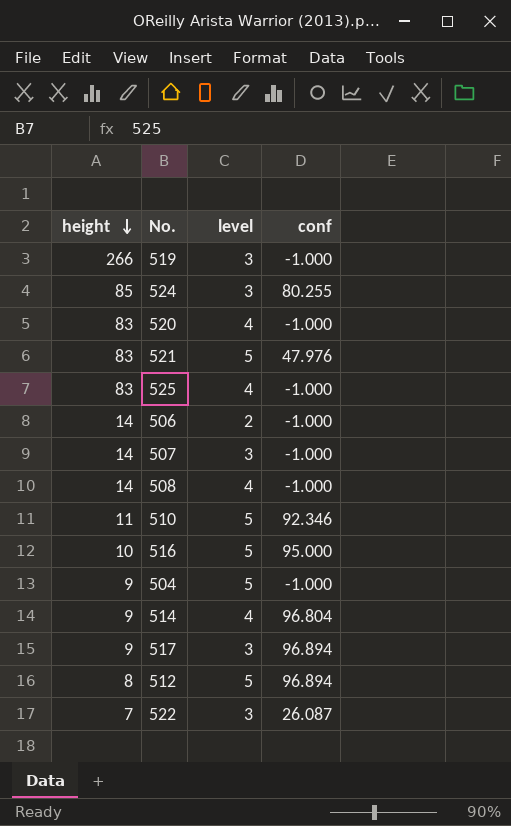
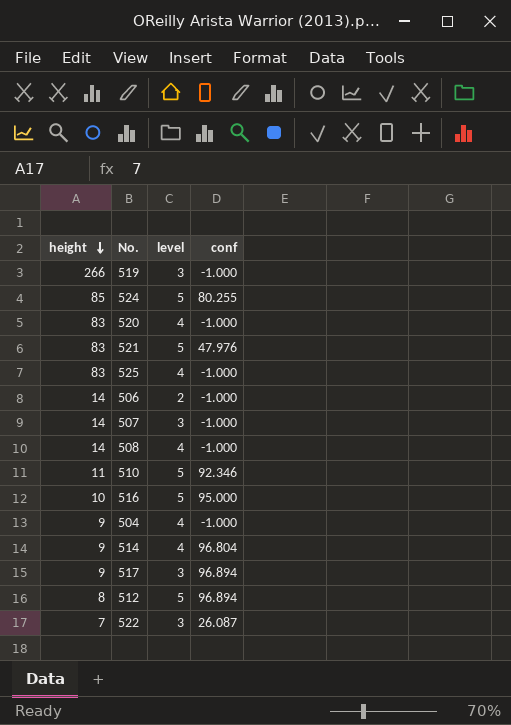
524 | level: 3 -> 5
504 | level: 5 -> 4

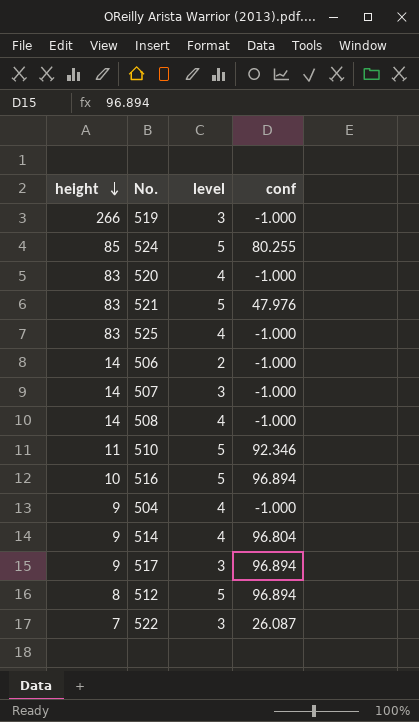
516 | conf: 95.000 -> 96.894

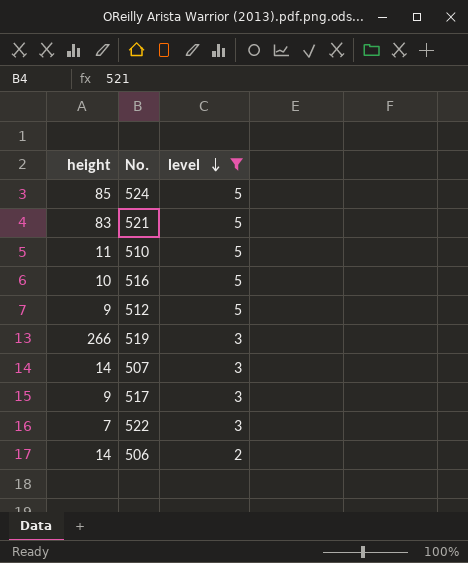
filter: none -> level != 4
row order: height descending -> level descending
column conf | position: 4 -> none
512 | height: 8 -> 9

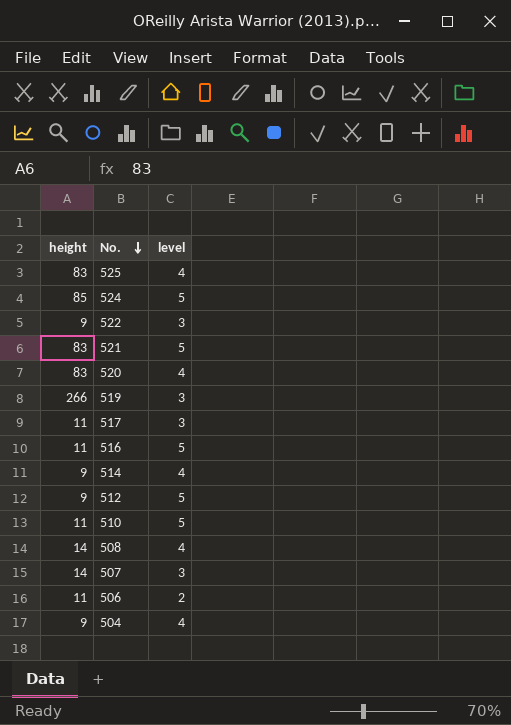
filter: level != 4 -> none
row order: level descending -> No. descending
522 | height: 7 -> 9
517 | height: 9 -> 11
516 | height: 10 -> 11
506 | height: 14 -> 11

